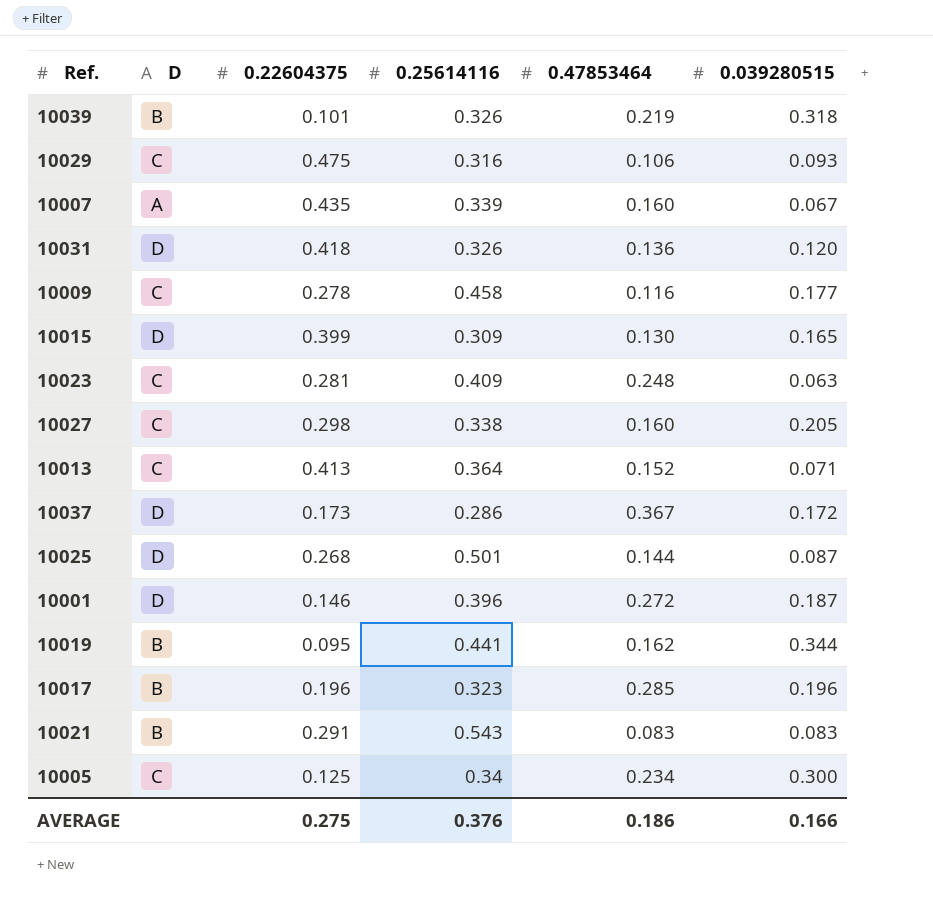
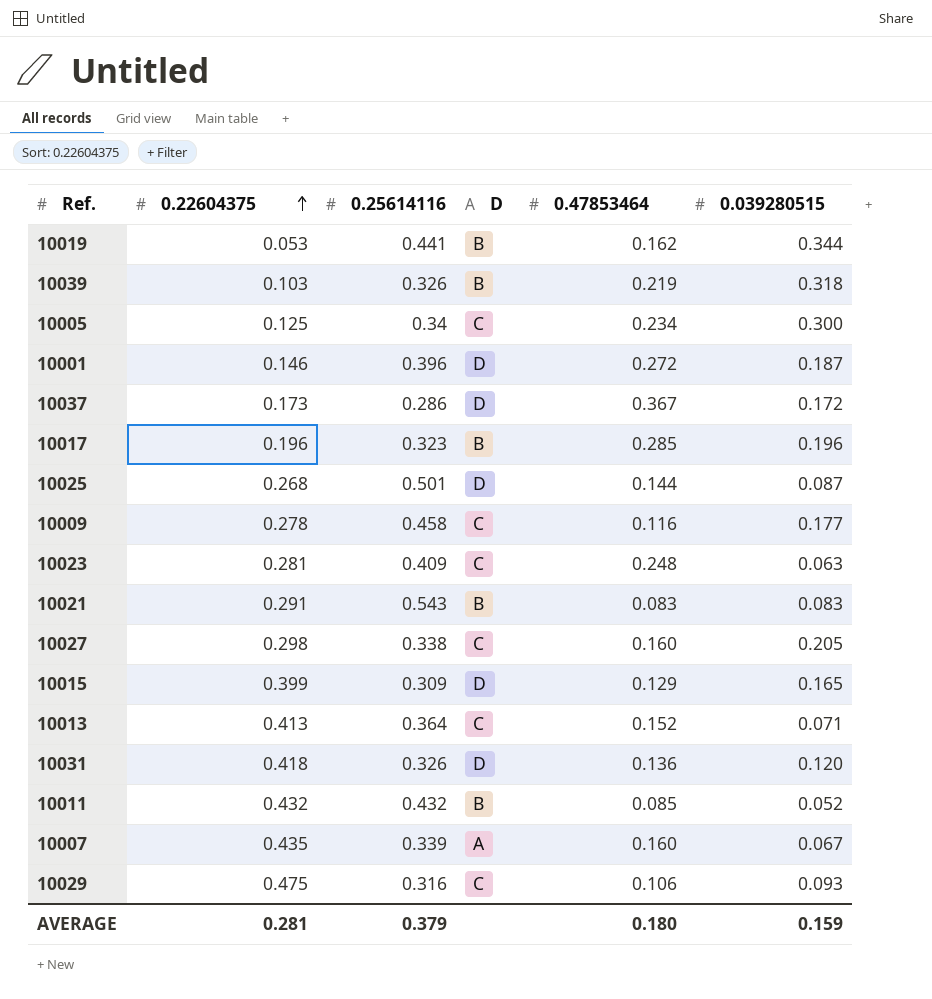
row order: none -> 0.22604375 ascending
column D | position: 2 -> 4
10019 | 0.22604375: 0.095 -> 0.053
10039 | 0.22604375: 0.101 -> 0.103
10015 | 0.47853464: 0.130 -> 0.129
row 10011: none -> 0.432 | 0.432 | B | 0.085 | 0.052
AVERAGE | 0.22604375: 0.275 -> 0.281
AVERAGE | 0.25614116: 0.376 -> 0.379
AVERAGE | 0.47853464: 0.186 -> 0.180
AVERAGE | 0.039280515: 0.166 -> 0.159

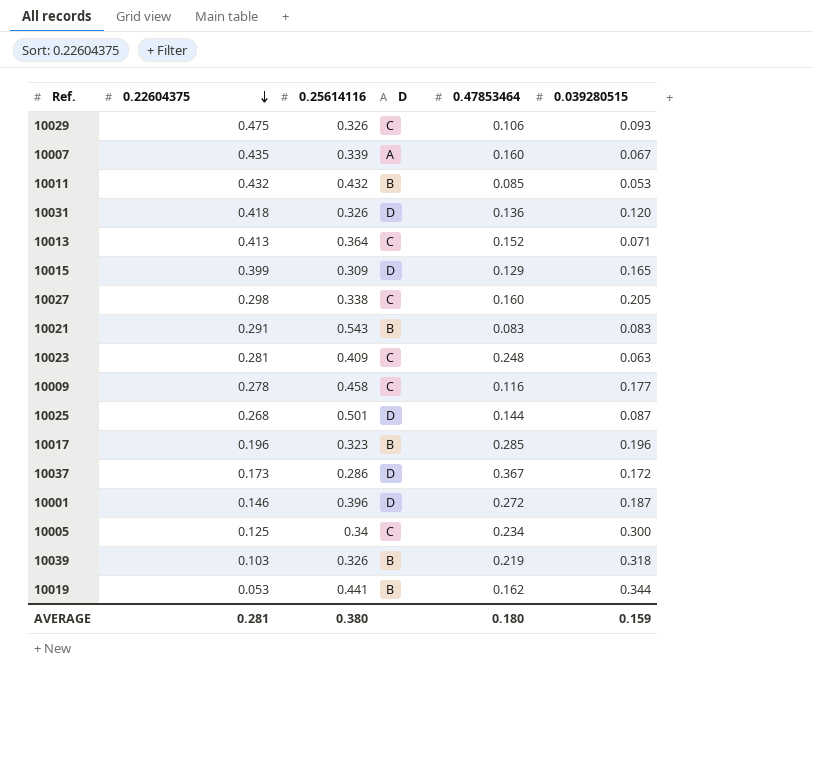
row order: 0.22604375 ascending -> 0.22604375 descending
10029 | 0.25614116: 0.316 -> 0.326
10011 | 0.039280515: 0.052 -> 0.053
AVERAGE | 0.25614116: 0.379 -> 0.380

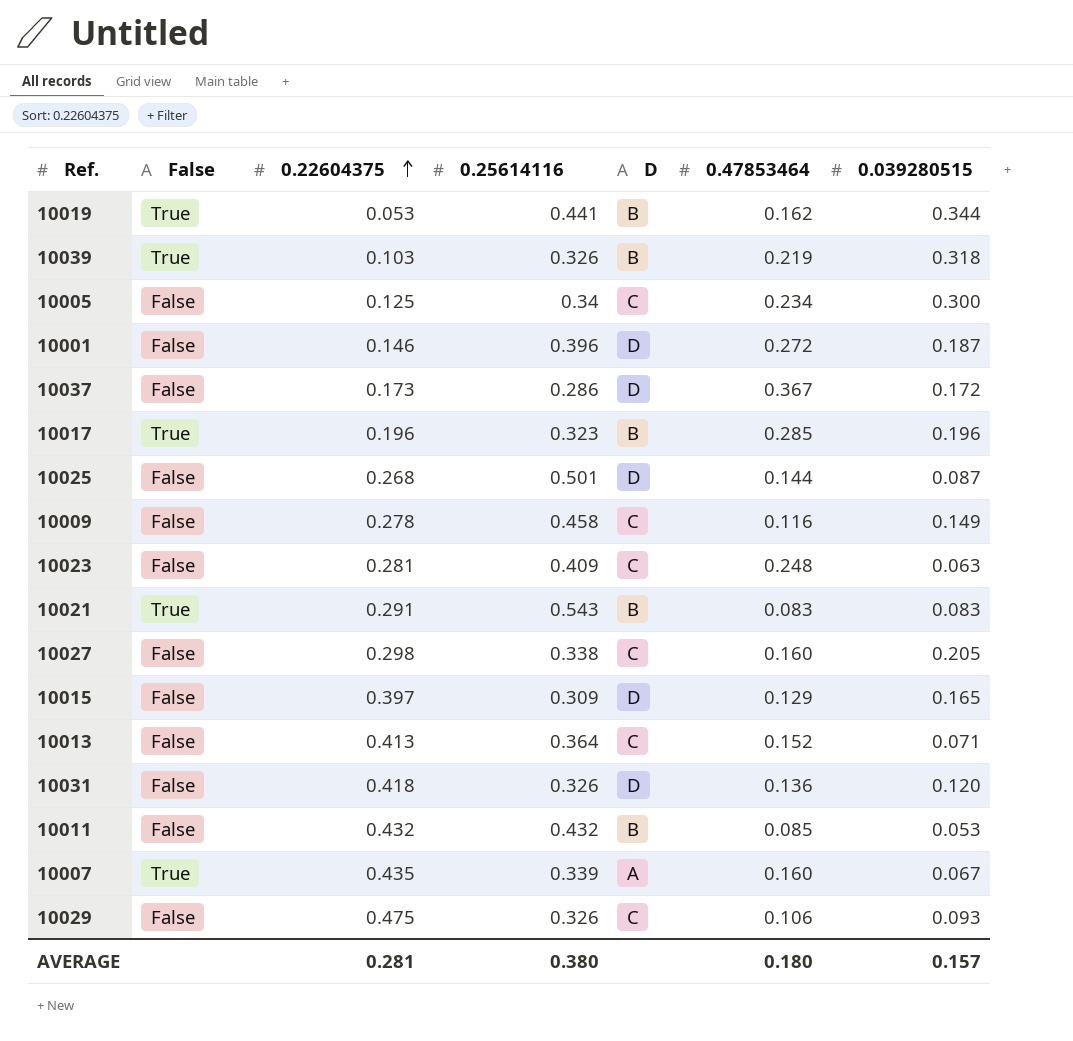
row order: 0.22604375 descending -> 0.22604375 ascending
column False | position: none -> 2
10009 | 0.039280515: 0.177 -> 0.149
10015 | 0.22604375: 0.399 -> 0.397
AVERAGE | 0.039280515: 0.159 -> 0.157

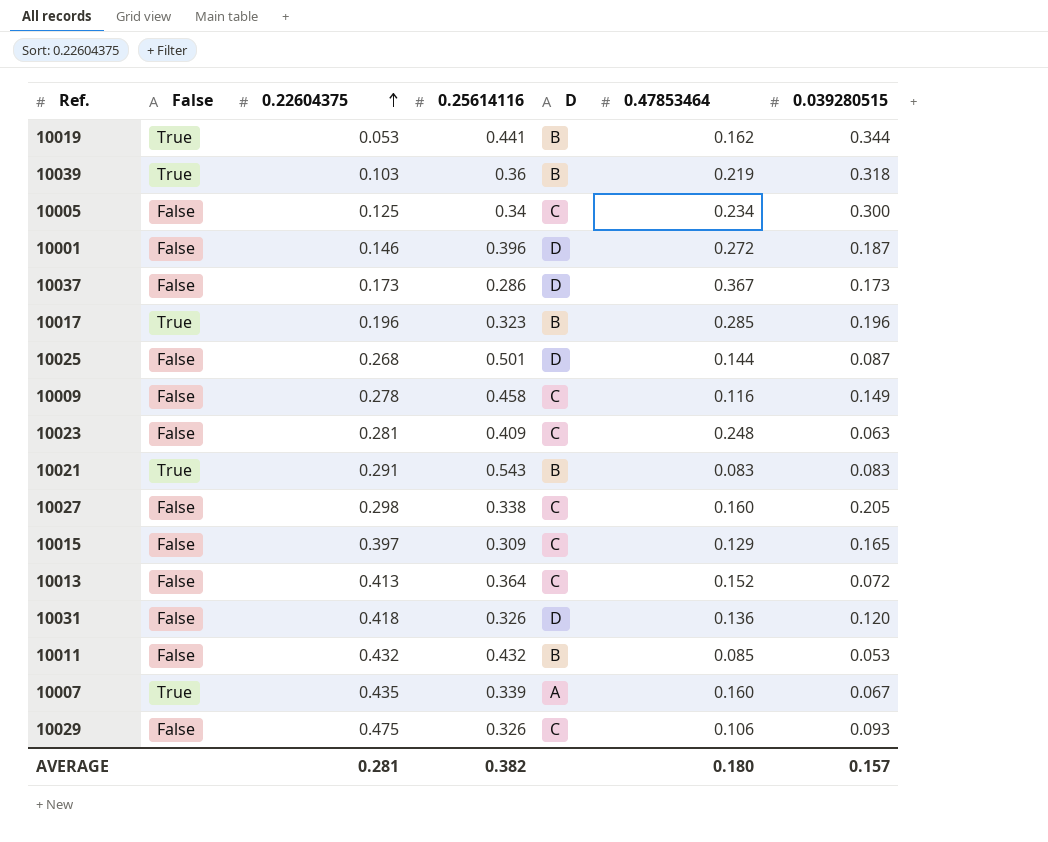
10039 | 0.25614116: 0.326 -> 0.36
10037 | 0.039280515: 0.172 -> 0.173
10015 | D: D -> C
10013 | 0.039280515: 0.071 -> 0.072
AVERAGE | 0.25614116: 0.380 -> 0.382

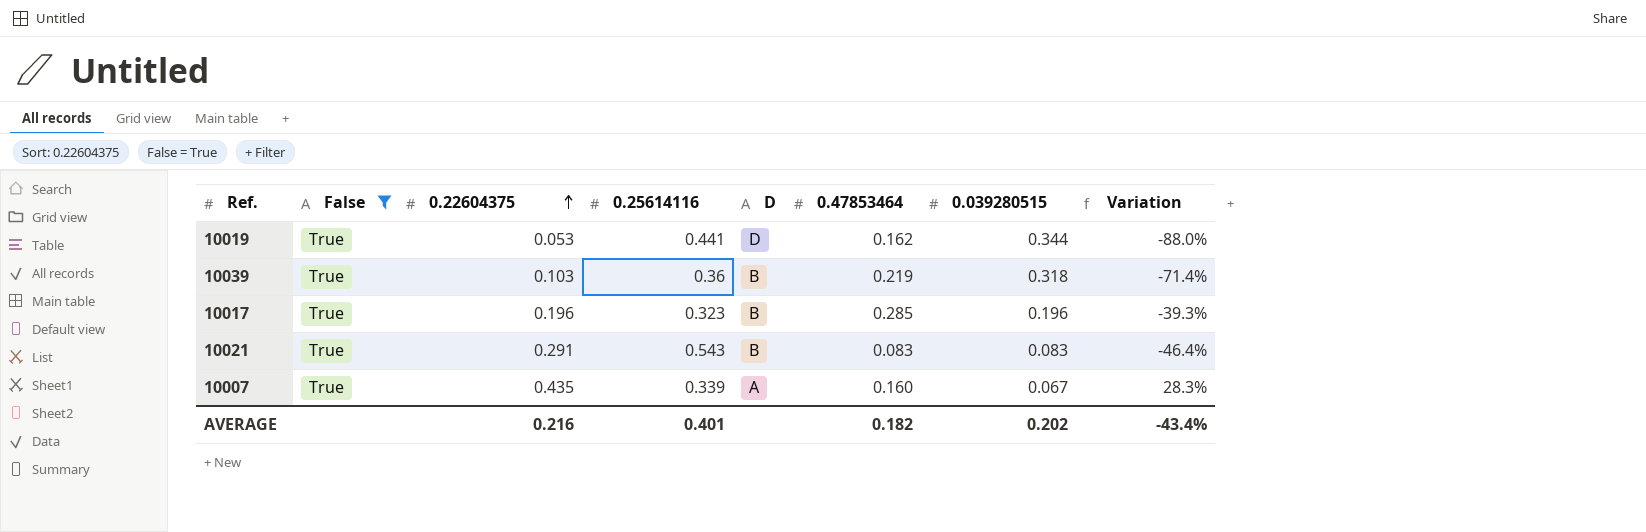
filter: none -> False = True
column Variation | formula: none -> ([0.22604375] - [0.25614116]) / [0.25614116]
10019 | D: B -> D
AVERAGE | 0.22604375: 0.281 -> 0.216
AVERAGE | 0.25614116: 0.382 -> 0.401
AVERAGE | 0.47853464: 0.180 -> 0.182
AVERAGE | 0.039280515: 0.157 -> 0.202

